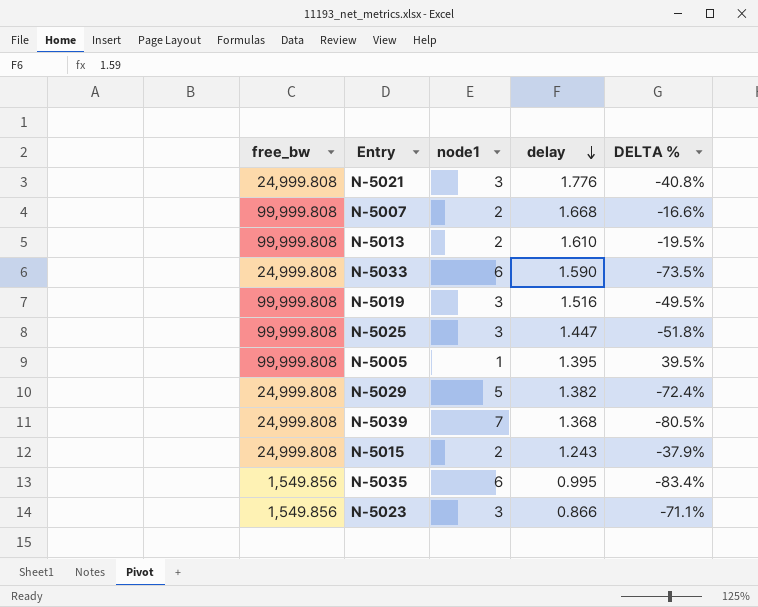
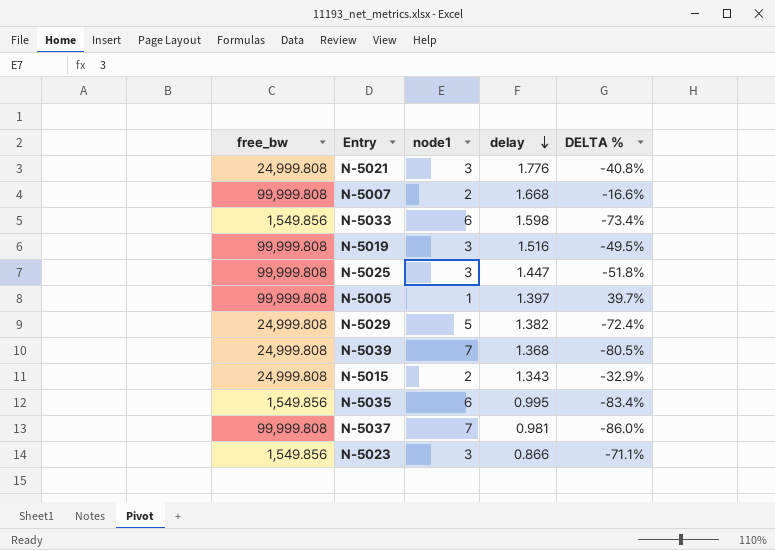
row N-5013: 99,999.808 | 2 | 1.610 | -19.5% -> none
N-5033 | free_bw: 24,999.808 -> 1,549.856
N-5033 | delay: 1.590 -> 1.598
N-5033 | DELTA %: -73.5% -> -73.4%
N-5005 | delay: 1.395 -> 1.397
N-5005 | DELTA %: 39.5% -> 39.7%
N-5015 | delay: 1.243 -> 1.343
N-5015 | DELTA %: -37.9% -> -32.9%
row N-5037: none -> 99,999.808 | 7 | 0.981 | -86.0%

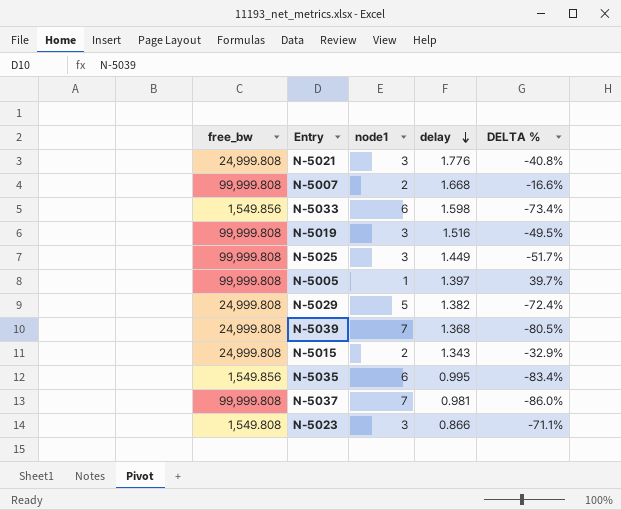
N-5025 | delay: 1.447 -> 1.449
N-5025 | DELTA %: -51.8% -> -51.7%
N-5023 | free_bw: 1,549.856 -> 1,549.808

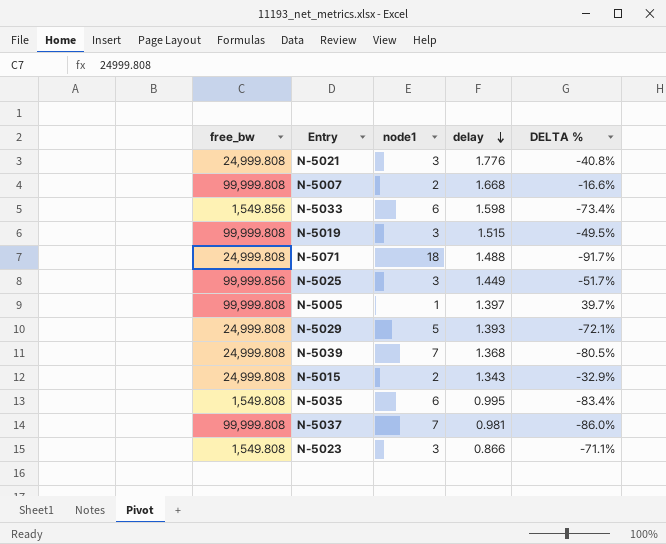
N-5019 | delay: 1.516 -> 1.515
row N-5071: none -> 24,999.808 | 18 | 1.488 | -91.7%
N-5025 | free_bw: 99,999.808 -> 99,999.856
N-5029 | delay: 1.382 -> 1.393
N-5029 | DELTA %: -72.4% -> -72.1%
N-5035 | free_bw: 1,549.856 -> 1,549.808

